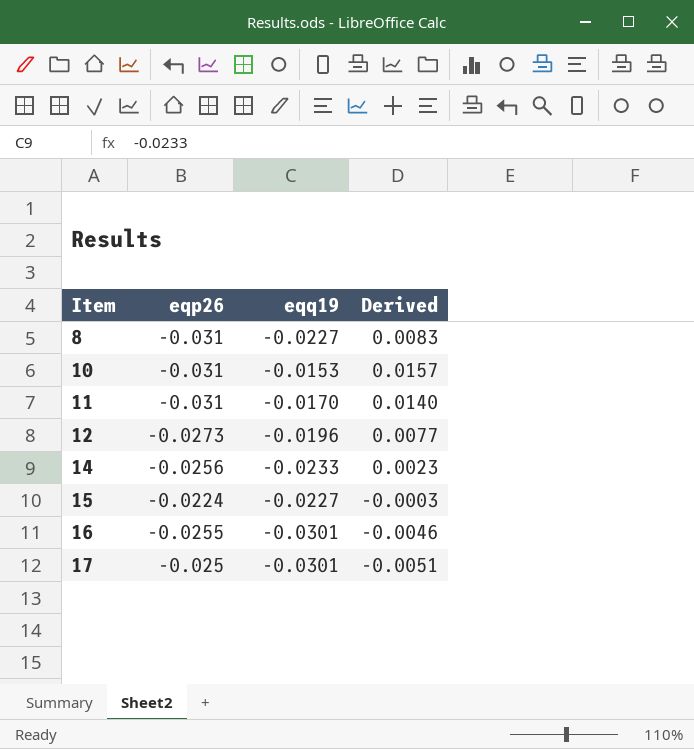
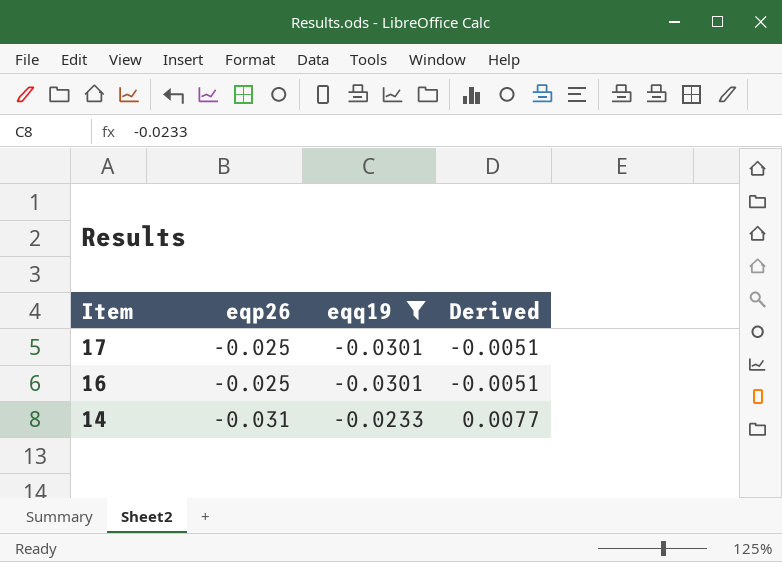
filter: none -> eqq19 <= -0.0233
row order: Item ascending -> Item descending
16 | eqp26: -0.0255 -> -0.025
16 | Derived: -0.0046 -> -0.0051
14 | eqp26: -0.0256 -> -0.031
14 | Derived: 0.0023 -> 0.0077

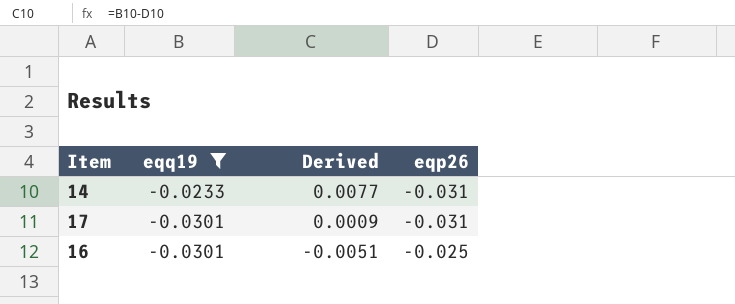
row order: Item descending -> eqq19 descending
column eqp26 | position: 2 -> 4
17 | Derived: -0.0051 -> 0.0009
17 | eqp26: -0.025 -> -0.031

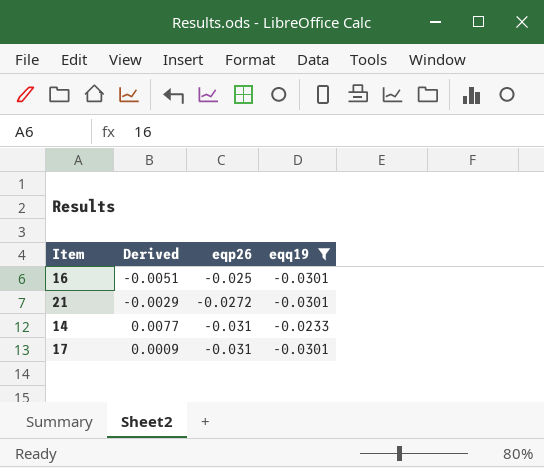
row order: eqq19 descending -> eqp26 descending
column eqq19 | position: 2 -> 4
row 21: none -> -0.0029 | -0.0272 | -0.0301

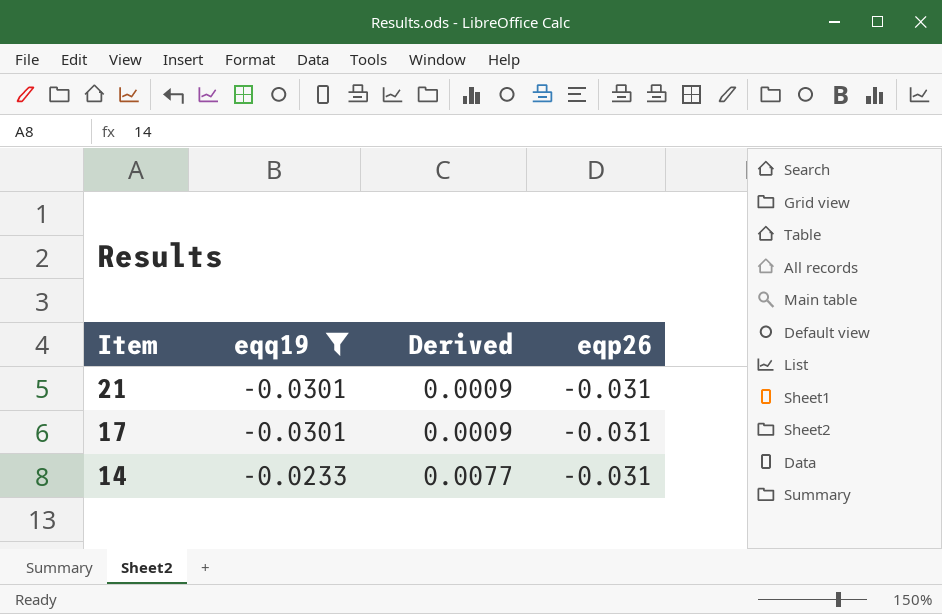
row order: eqp26 descending -> Item descending
column eqq19 | position: 4 -> 2
row 16: -0.0051 | -0.025 | -0.0301 -> none
21 | Derived: -0.0029 -> 0.0009
21 | eqp26: -0.0272 -> -0.031

